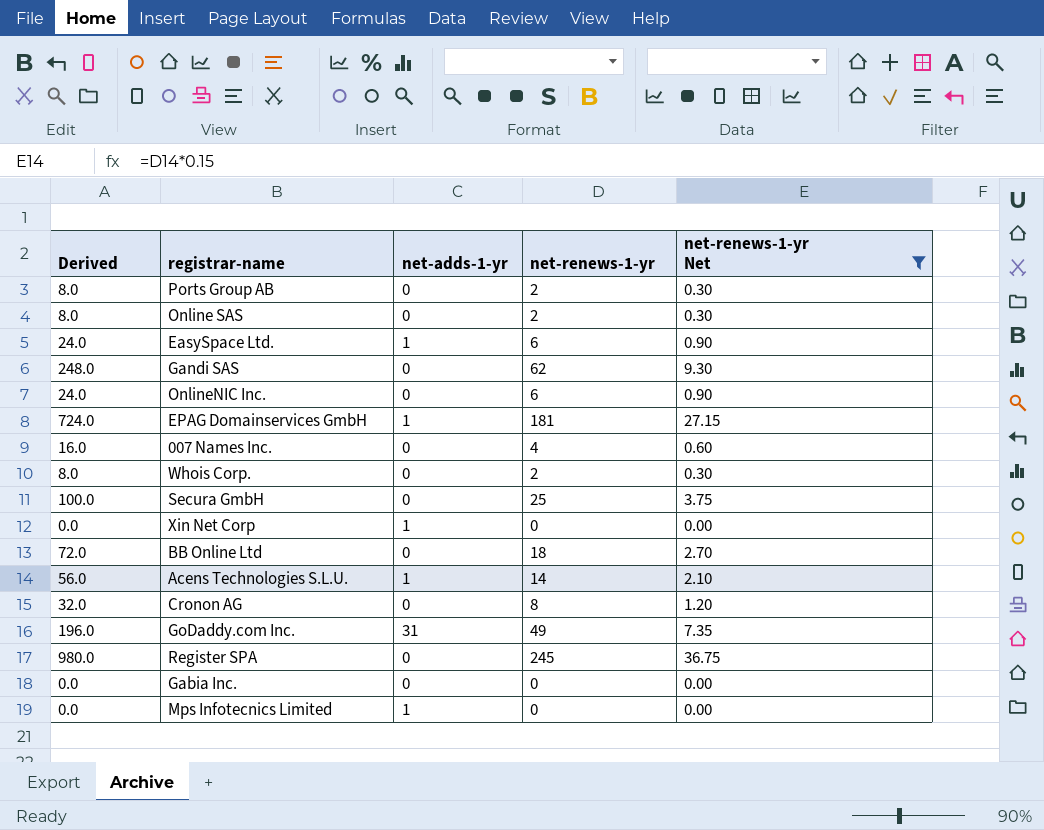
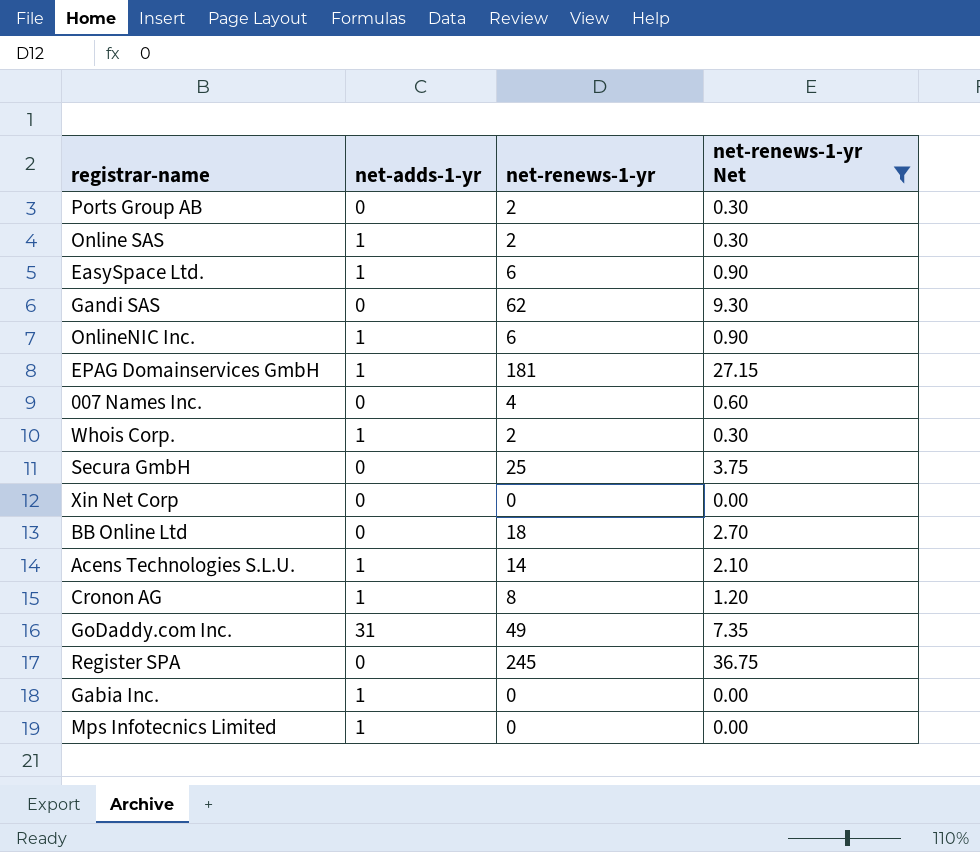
column Derived | formula: [net-renews-1-yr] * 4 -> none
Online SAS | net-adds-1-yr: 0 -> 1
OnlineNIC Inc. | net-adds-1-yr: 0 -> 1
Whois Corp. | net-adds-1-yr: 0 -> 1
Xin Net Corp | net-adds-1-yr: 1 -> 0
Cronon AG | net-adds-1-yr: 0 -> 1
Gabia Inc. | net-adds-1-yr: 0 -> 1

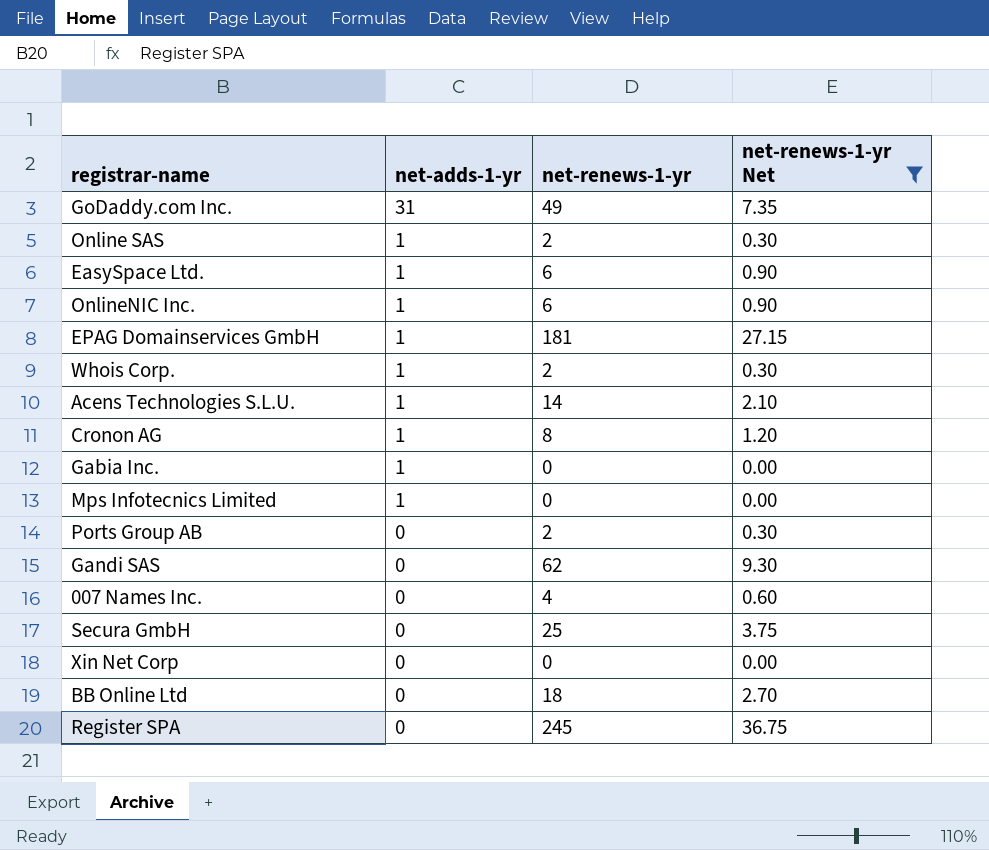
row order: none -> net-adds-1-yr descending

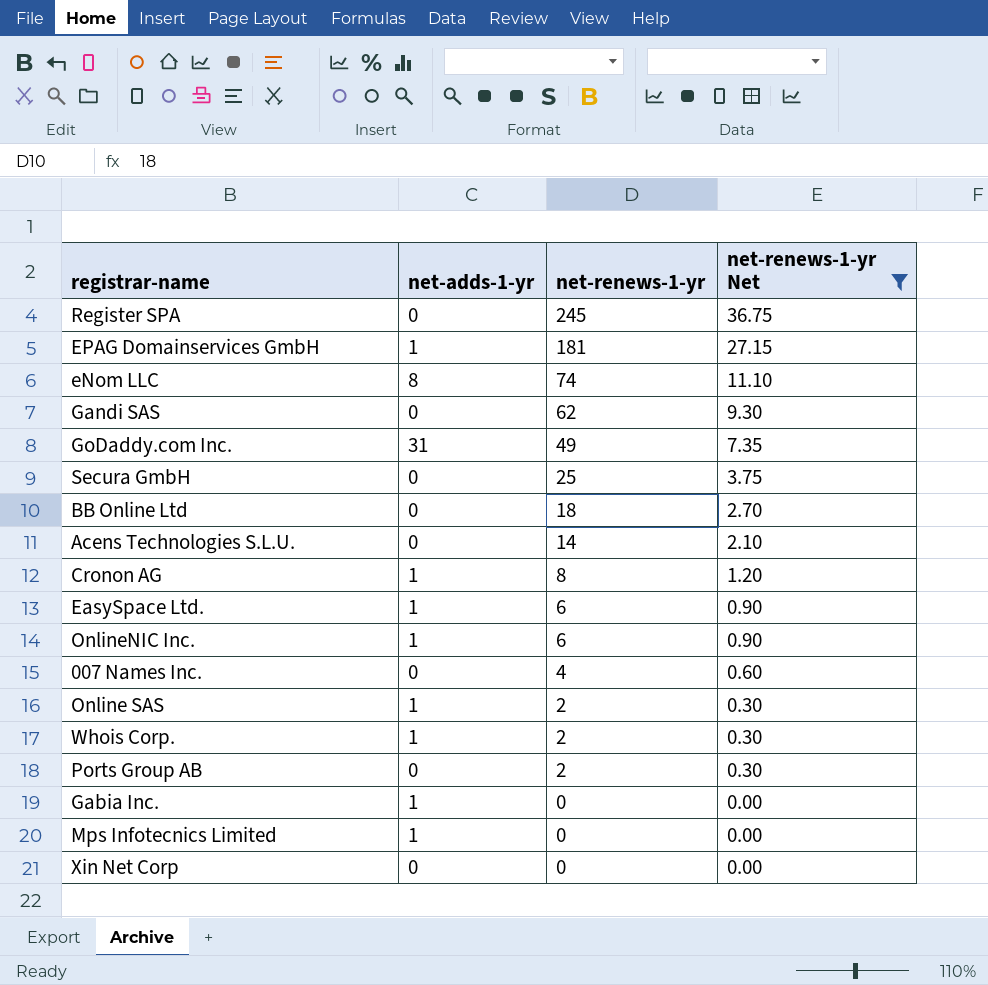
row order: net-adds-1-yr descending -> net-renews-1-yr descending
row eNom LLC: none -> 8 | 74 | 11.10
Acens Technologies S.L.U. | net-adds-1-yr: 1 -> 0

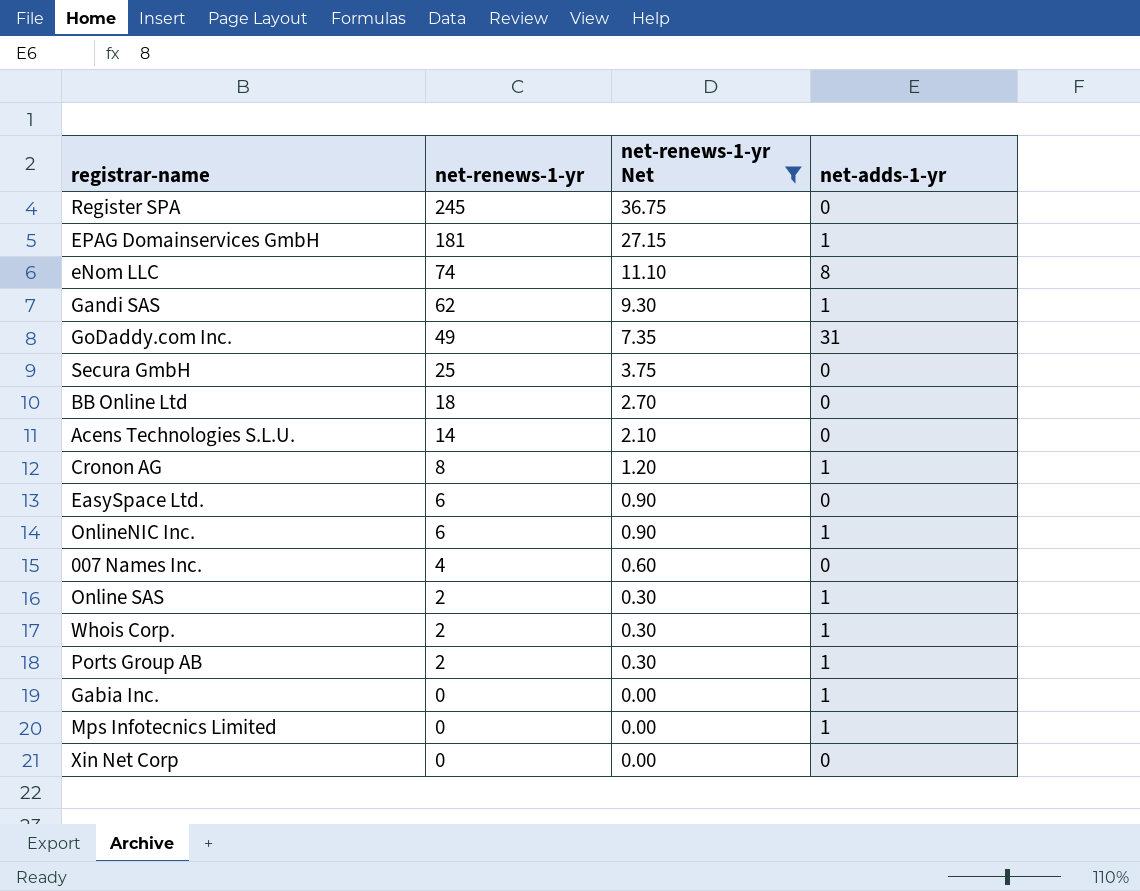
column net-adds-1-yr | position: 2 -> 4
Gandi SAS | net-adds-1-yr: 0 -> 1
EasySpace Ltd. | net-adds-1-yr: 1 -> 0
Ports Group AB | net-adds-1-yr: 0 -> 1

